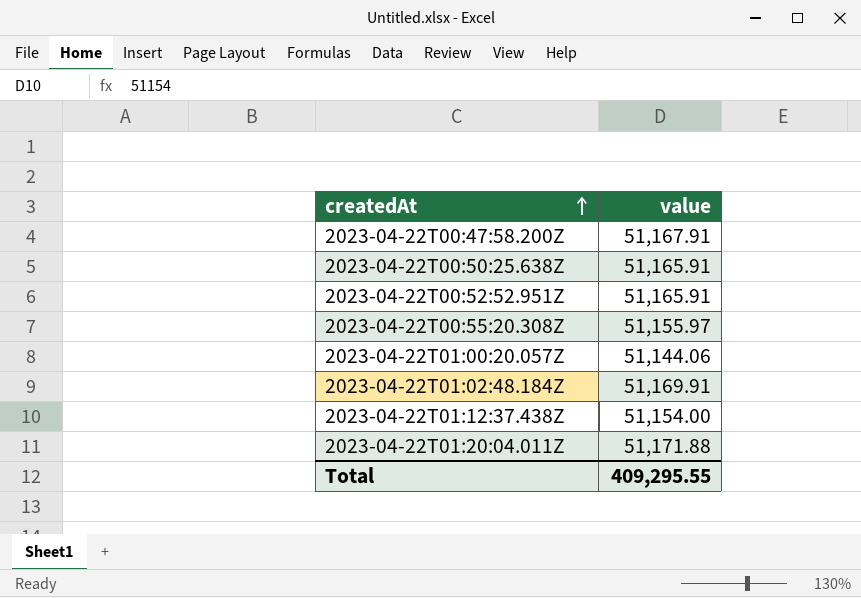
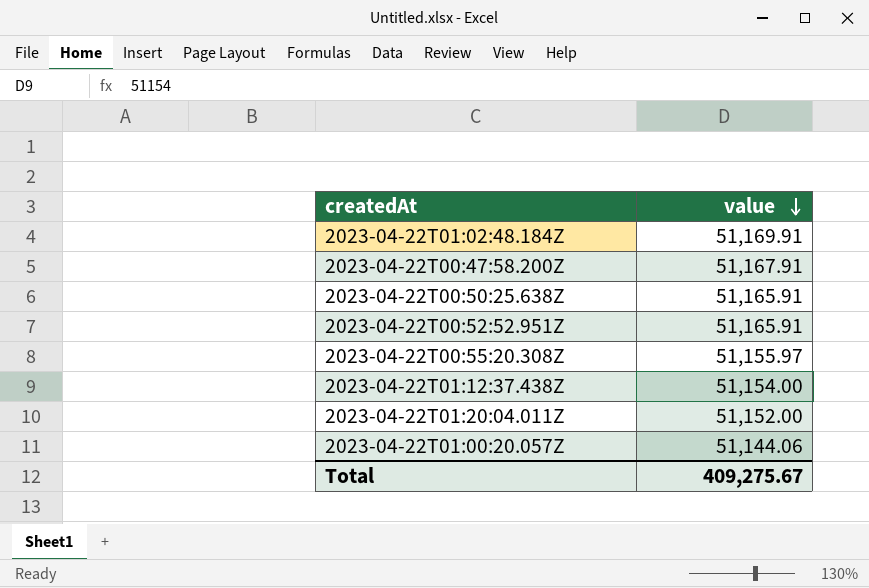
row order: createdAt ascending -> value descending
2023-04-22T01:20:04.011Z | value: 51,171.88 -> 51,152.00
Total | value: 409,295.55 -> 409,275.67

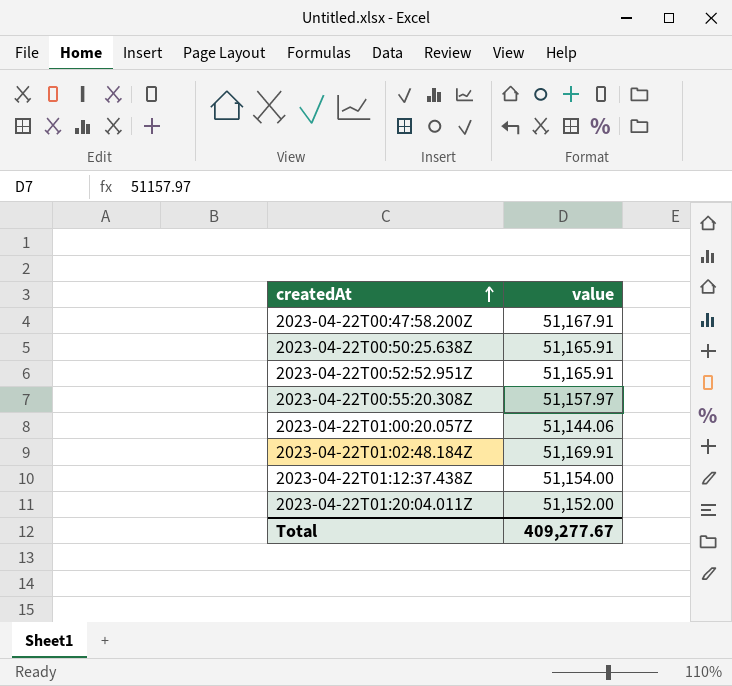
row order: value descending -> createdAt ascending
2023-04-22T00:55:20.308Z | value: 51,155.97 -> 51,157.97
Total | value: 409,275.67 -> 409,277.67

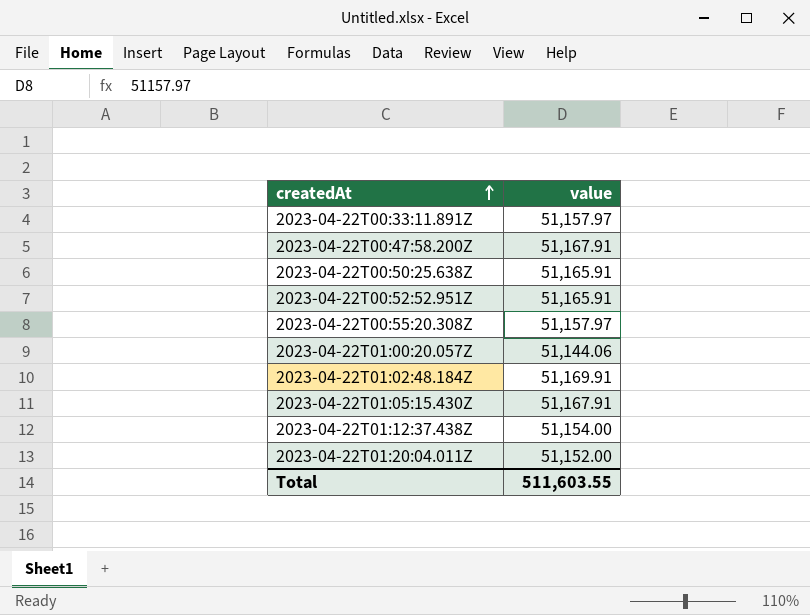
row 2023-04-22T00:33:11.891Z: none -> 51,157.97
row 2023-04-22T01:05:15.430Z: none -> 51,167.91
Total | value: 409,277.67 -> 511,603.55

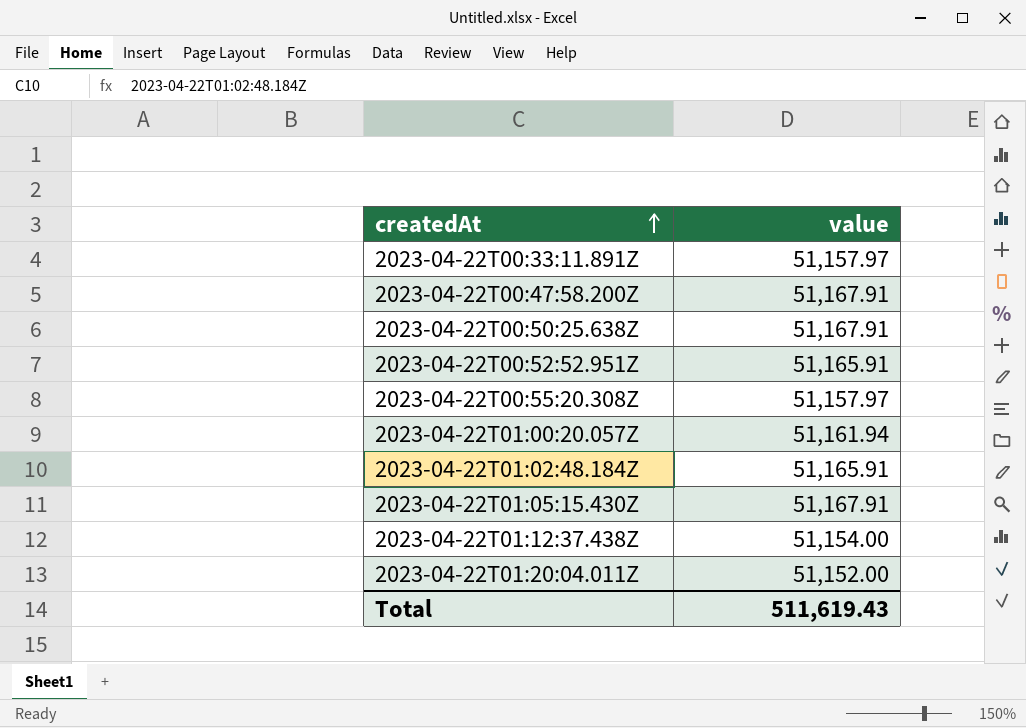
2023-04-22T00:50:25.638Z | value: 51,165.91 -> 51,167.91
2023-04-22T01:00:20.057Z | value: 51,144.06 -> 51,161.94
2023-04-22T01:02:48.184Z | value: 51,169.91 -> 51,165.91
Total | value: 511,603.55 -> 511,619.43

